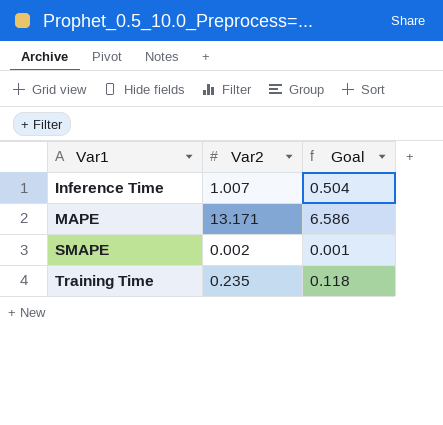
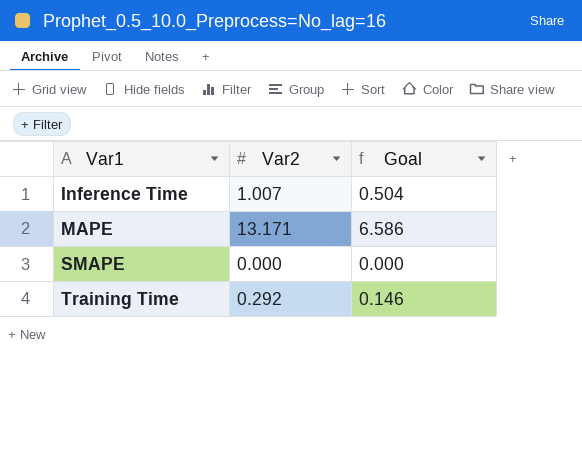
SMAPE | Var2: 0.002 -> 0.000
SMAPE | Goal: 0.001 -> 0.000
Training Time | Var2: 0.235 -> 0.292
Training Time | Goal: 0.118 -> 0.146

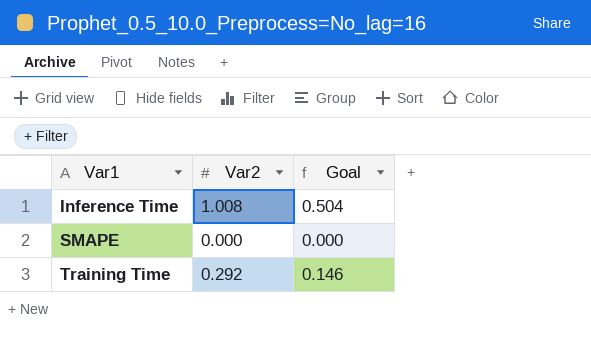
row MAPE: 13.171 | 6.586 -> none
Inference Time | Var2: 1.007 -> 1.008

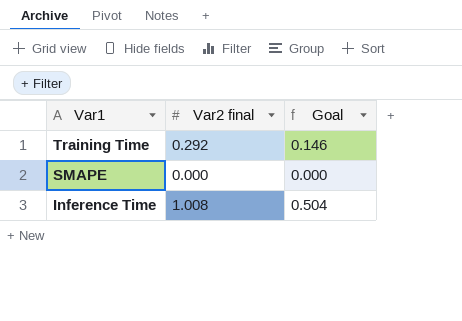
row order: Var1 ascending -> Var1 descending
column name: Var2 -> Var2 final

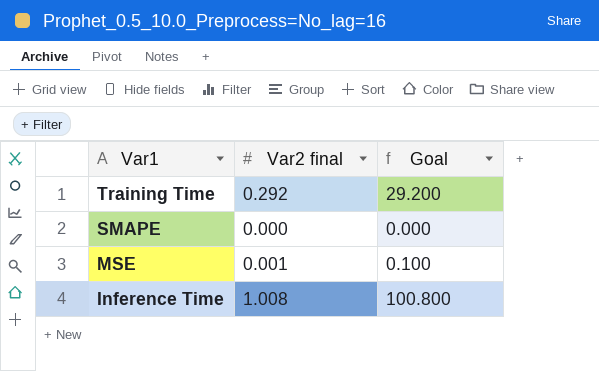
column Goal | formula: [Var2 final] * 0.5 -> [Var2 final] * 100
row MSE: none -> 0.001 | 0.100

